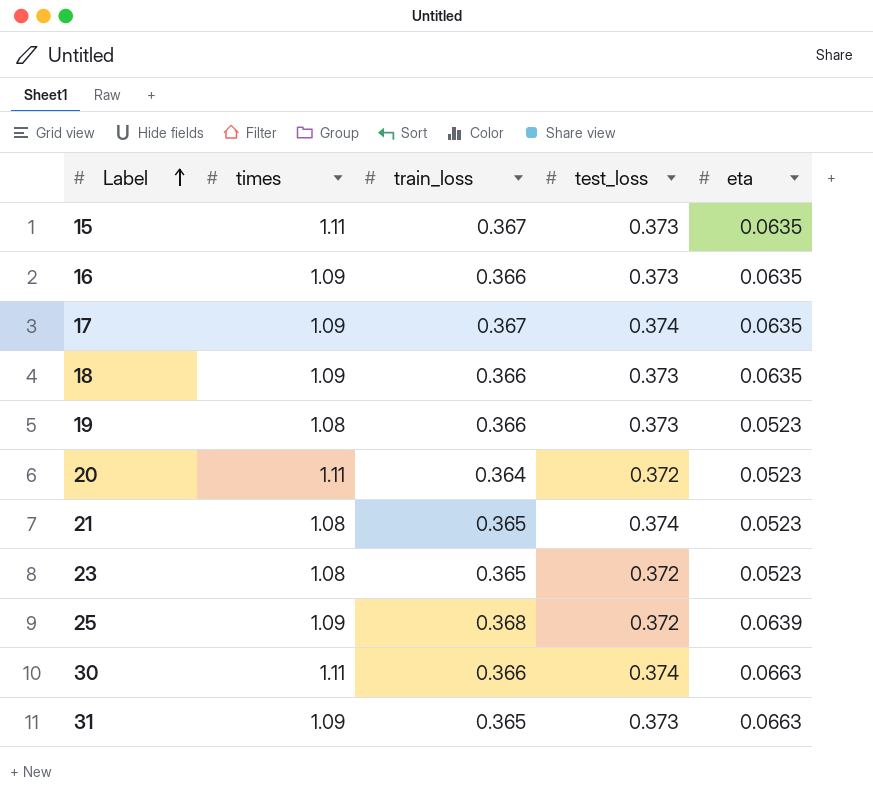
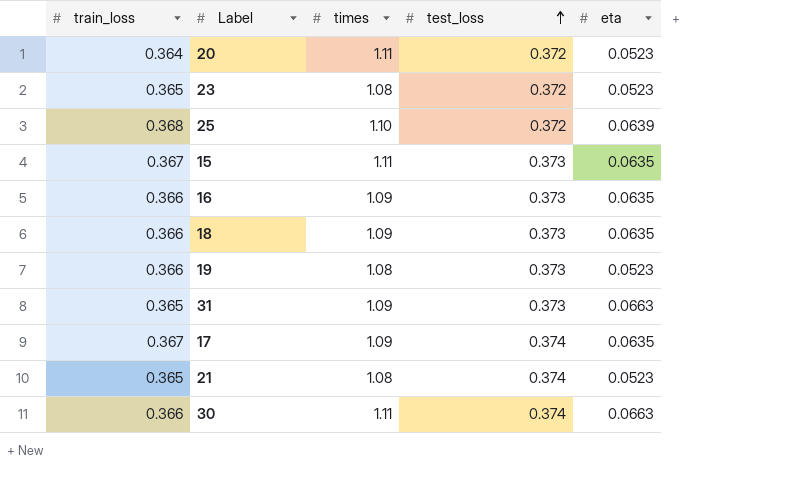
row order: Label ascending -> test_loss ascending
column train_loss | position: 3 -> 1
25 | times: 1.09 -> 1.10

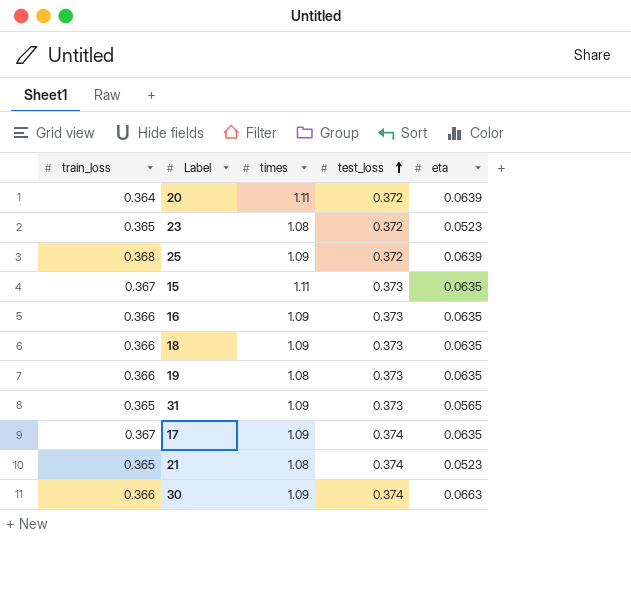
20 | eta: 0.0523 -> 0.0639
25 | times: 1.10 -> 1.09
19 | eta: 0.0523 -> 0.0635
31 | eta: 0.0663 -> 0.0565
30 | times: 1.11 -> 1.09

